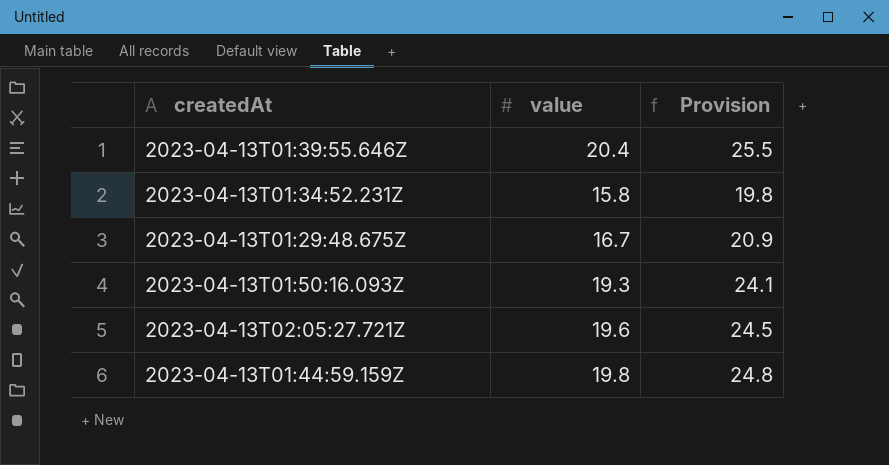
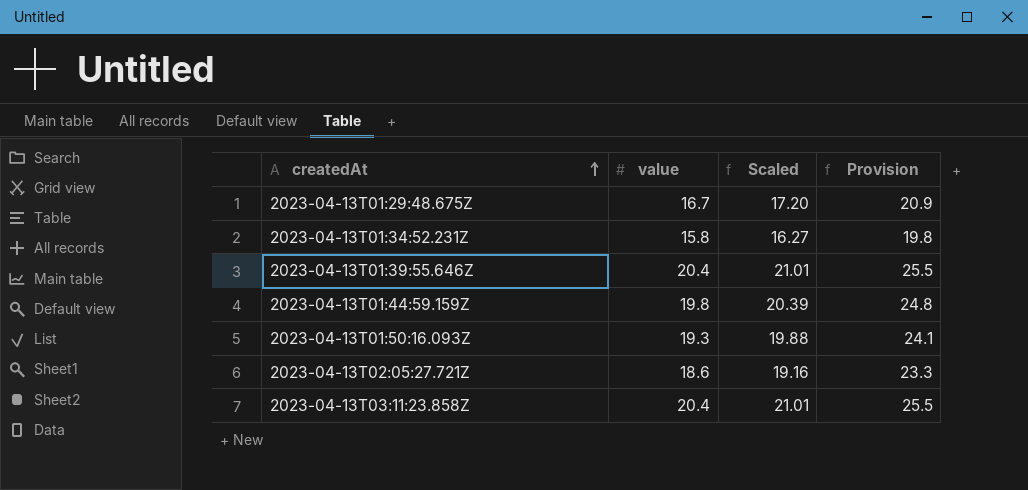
row order: none -> createdAt ascending
column Scaled | formula: none -> [value] * 1.03
2023-04-13T02:05:27.721Z | value: 19.6 -> 18.6
2023-04-13T02:05:27.721Z | Provision: 24.5 -> 23.3
row 2023-04-13T03:11:23.858Z: none -> 20.4 | 21.01 | 25.5

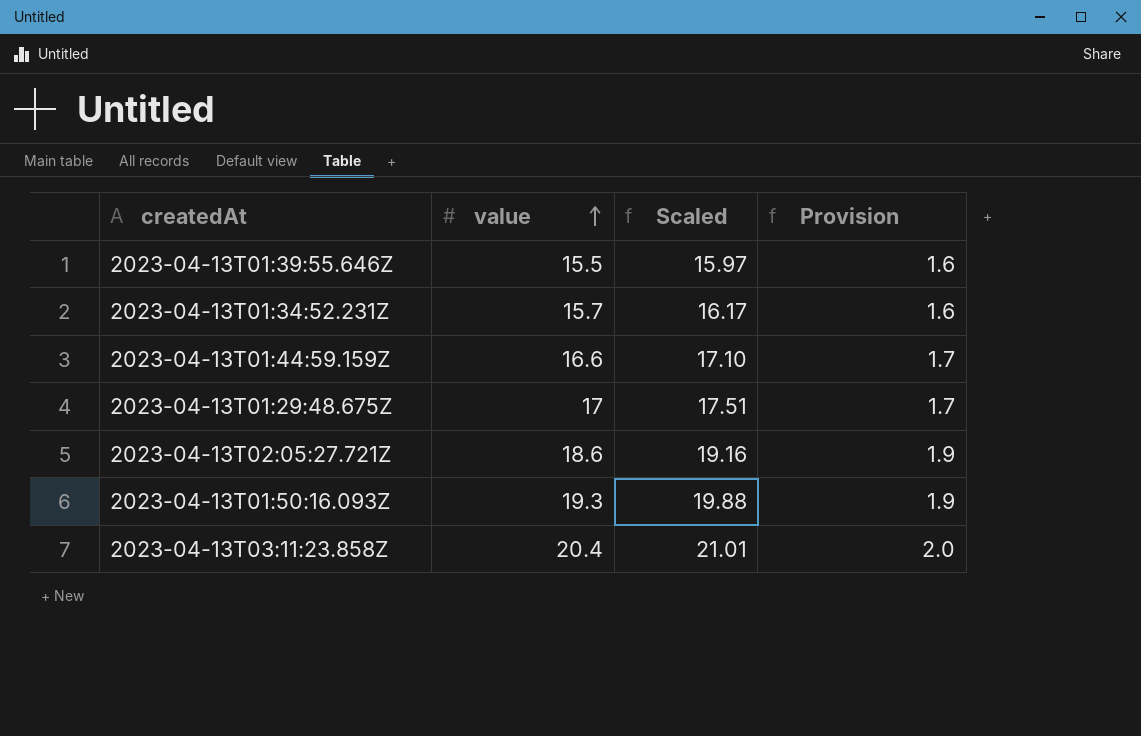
row order: createdAt ascending -> value ascending
column Provision | formula: [value] * 1.25 -> [value] * 0.1
2023-04-13T01:39:55.646Z | value: 20.4 -> 15.5
2023-04-13T01:39:55.646Z | Scaled: 21.01 -> 15.97
2023-04-13T01:34:52.231Z | value: 15.8 -> 15.7
2023-04-13T01:34:52.231Z | Scaled: 16.27 -> 16.17
2023-04-13T01:44:59.159Z | value: 19.8 -> 16.6
2023-04-13T01:44:59.159Z | Scaled: 20.39 -> 17.10
2023-04-13T01:29:48.675Z | value: 16.7 -> 17
2023-04-13T01:29:48.675Z | Scaled: 17.20 -> 17.51

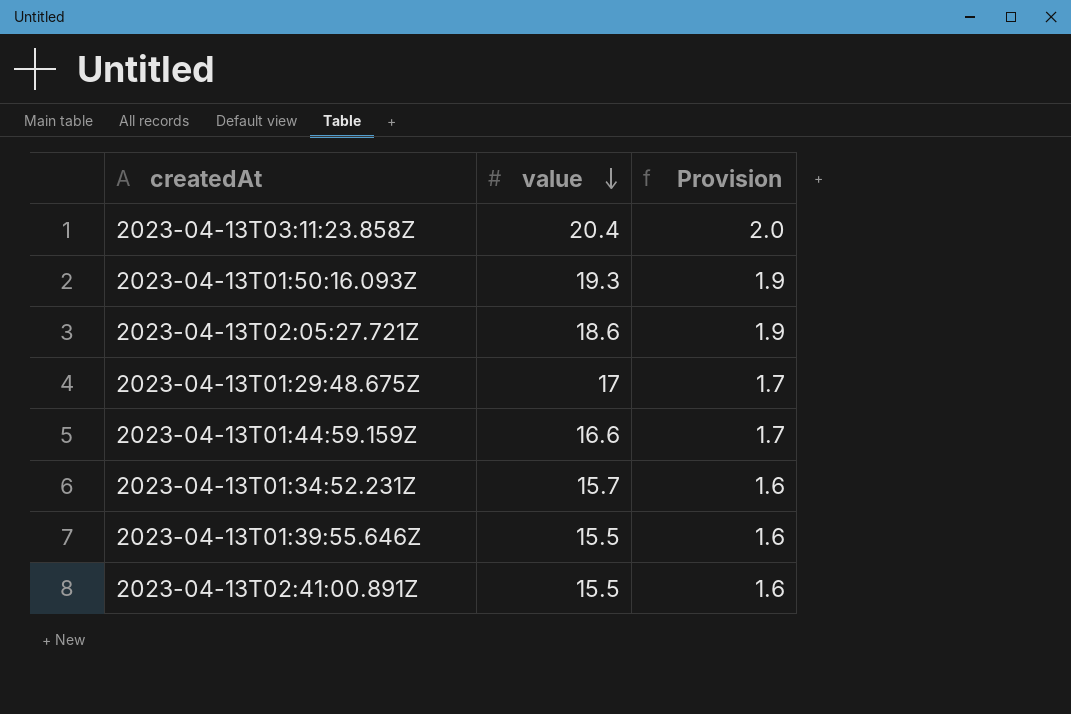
row order: value ascending -> value descending
column Scaled | formula: [value] * 1.03 -> none
row 2023-04-13T02:41:00.891Z: none -> 15.5 | 1.6

